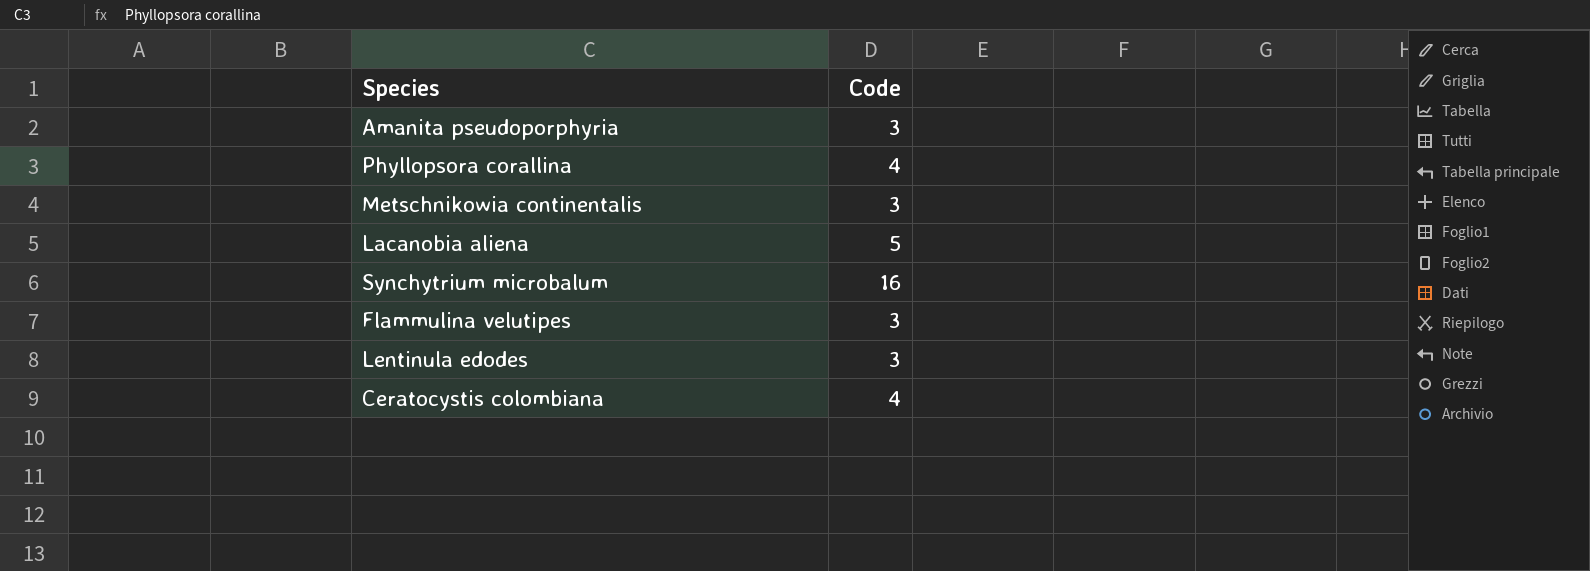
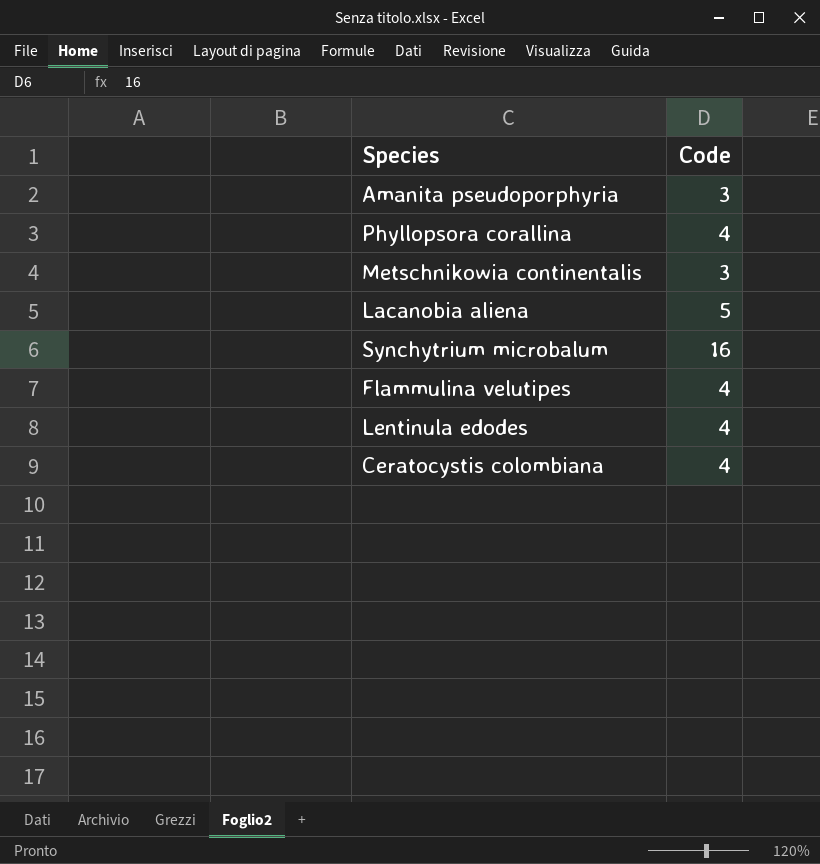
Flammulina velutipes | Code: 3 -> 4
Lentinula edodes | Code: 3 -> 4

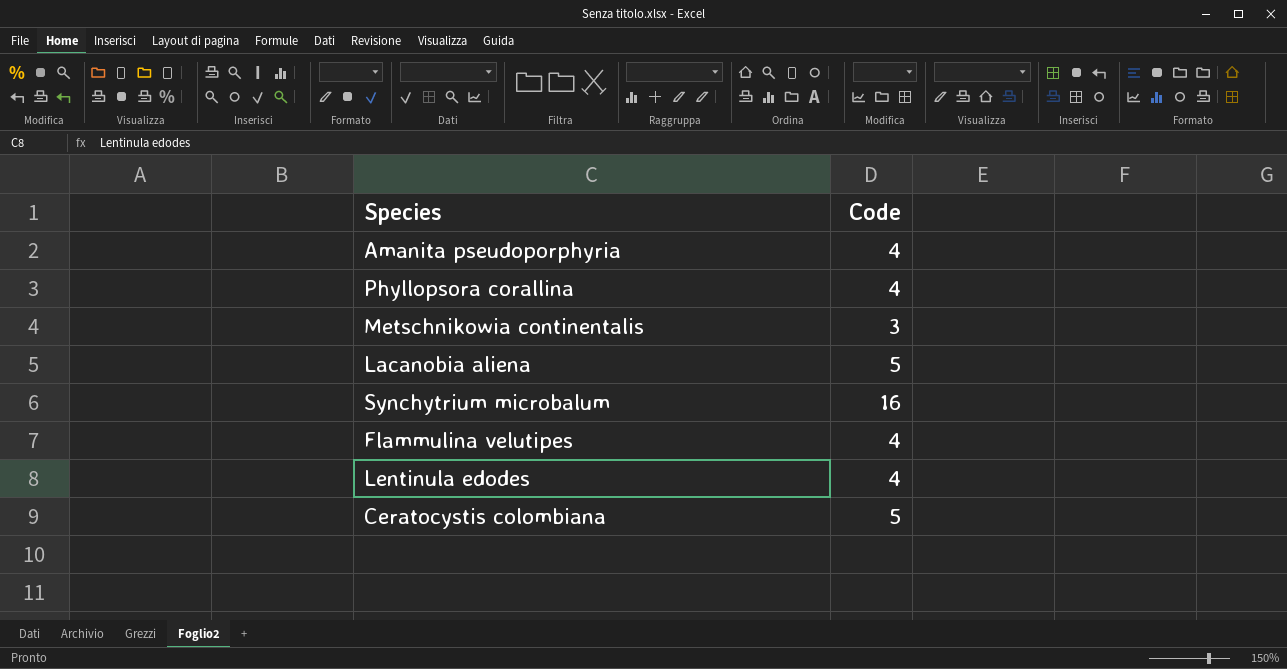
Amanita pseudoporphyria | Code: 3 -> 4
Ceratocystis colombiana | Code: 4 -> 5

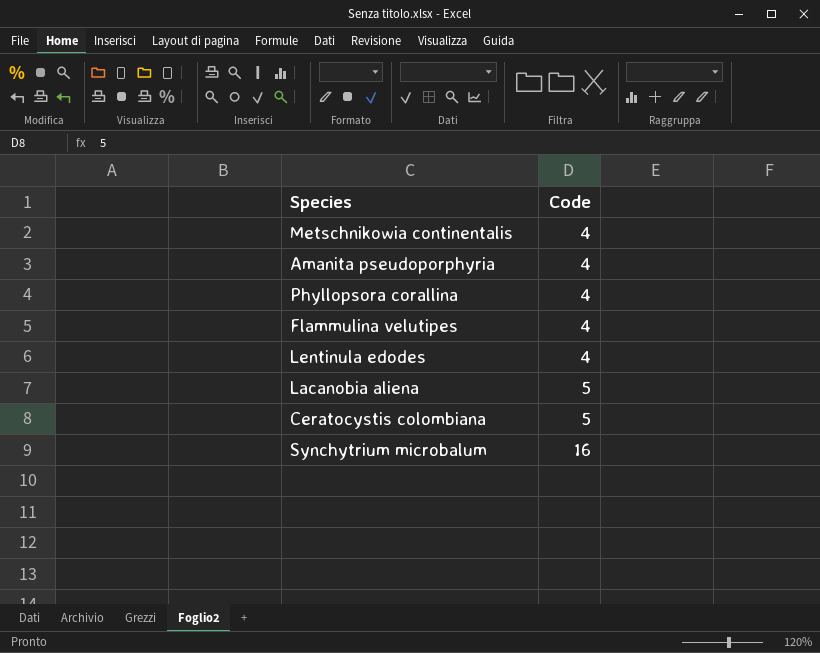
row order: none -> Code ascending
Metschnikowia continentalis | Code: 3 -> 4

